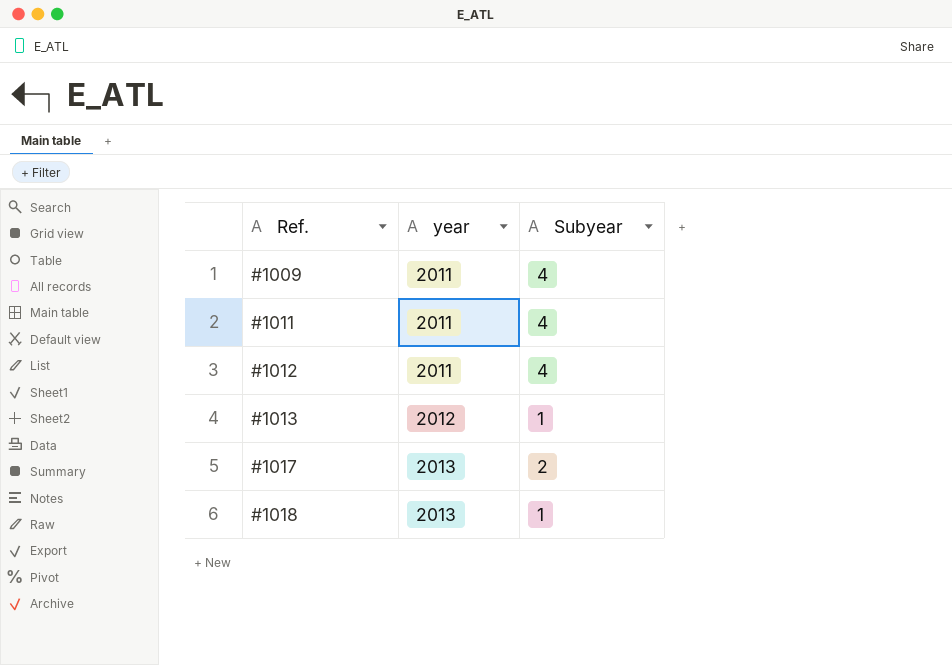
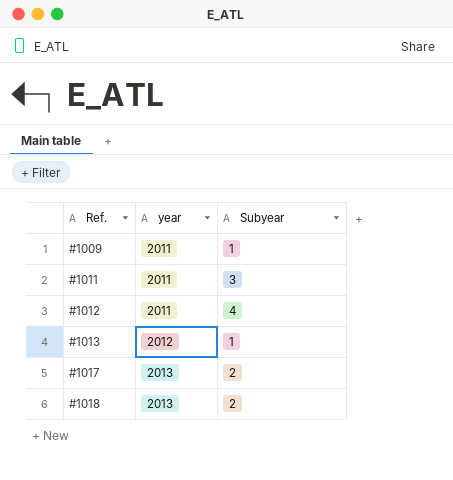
#1009 | Subyear: 4 -> 1
#1011 | Subyear: 4 -> 3
#1018 | Subyear: 1 -> 2

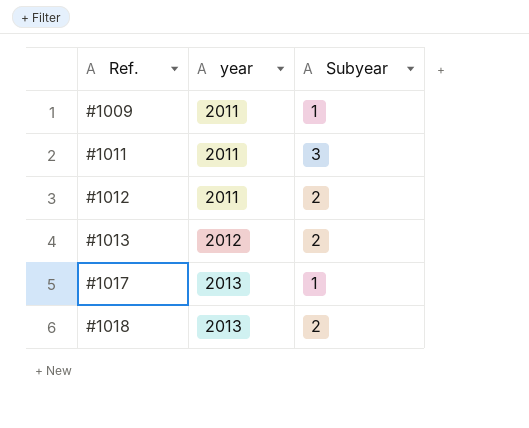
#1012 | Subyear: 4 -> 2
#1013 | Subyear: 1 -> 2
#1017 | Subyear: 2 -> 1

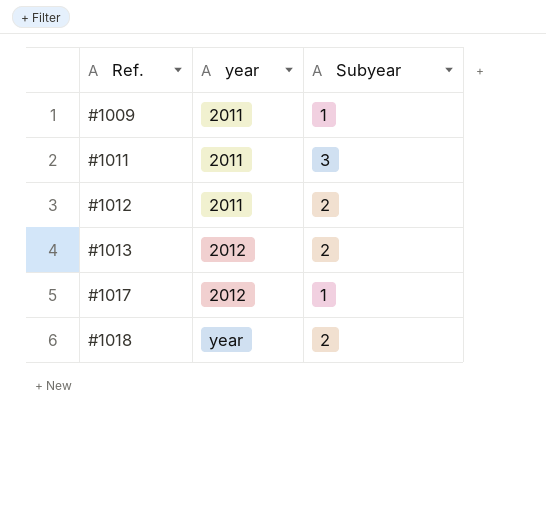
#1017 | year: 2013 -> 2012
#1018 | year: 2013 -> year

